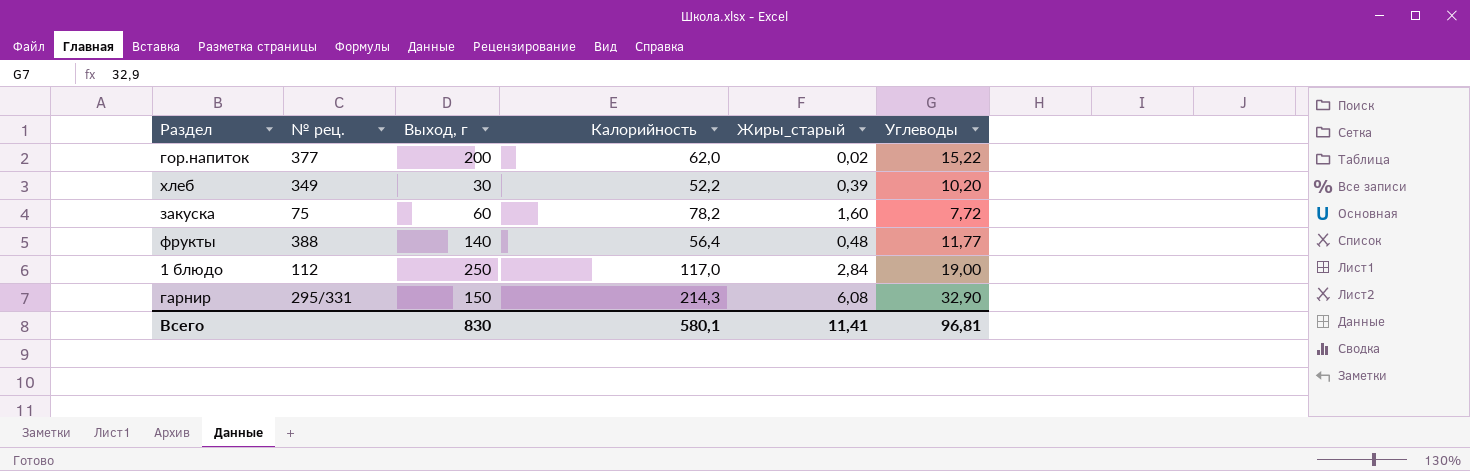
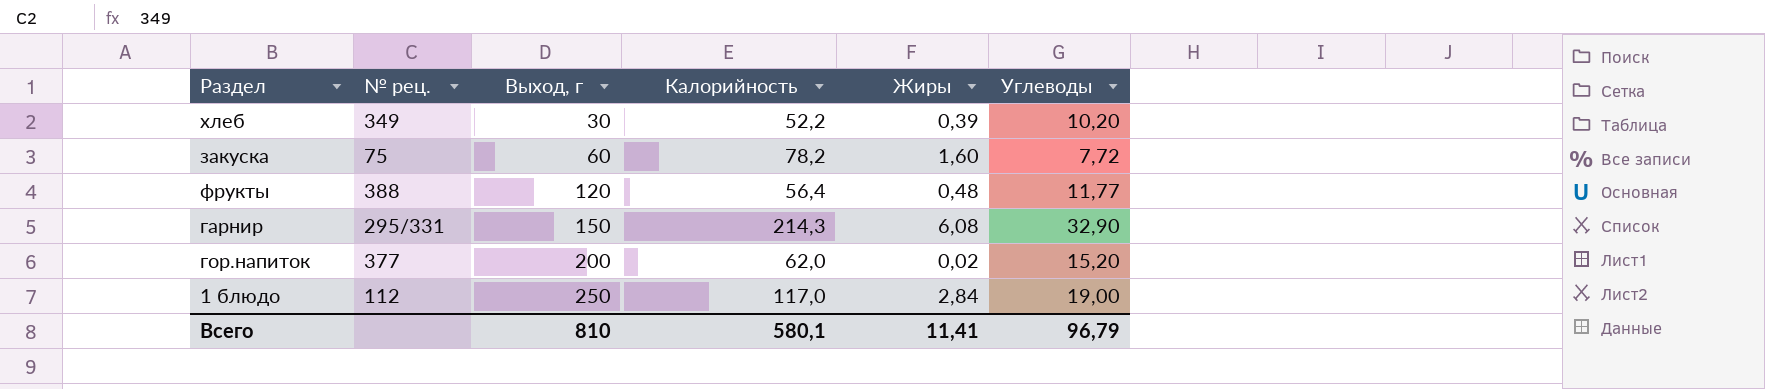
row order: none -> Выход, г ascending
column name: Жиры_старый -> Жиры
фрукты | Выход, г: 140 -> 120
гор.напиток | Углеводы: 15,22 -> 15,20
Всего | Выход, г: 830 -> 810
Всего | Углеводы: 96,81 -> 96,79

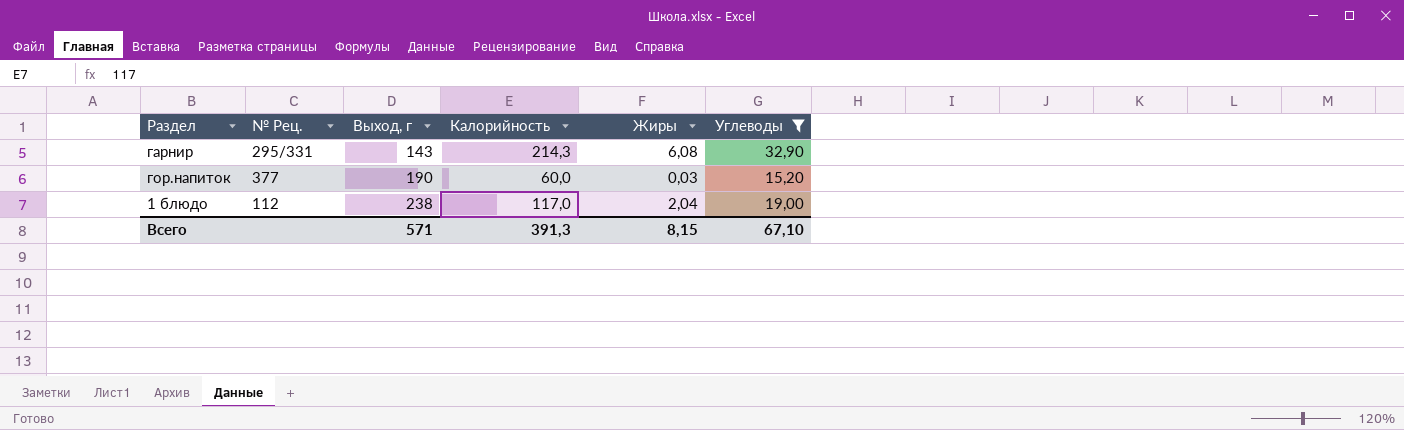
filter: none -> Углеводы >= 15,20
column name: № рец. -> № Рец.
гарнир | Выход, г: 150 -> 143
гор.напиток | Выход, г: 200 -> 190
гор.напиток | Калорийность: 62,0 -> 60,0
гор.напиток | Жиры: 0,02 -> 0,03
1 блюдо | Выход, г: 250 -> 238
1 блюдо | Жиры: 2,84 -> 2,04
Всего | Выход, г: 810 -> 571
Всего | Калорийность: 580,1 -> 391,3
Всего | Жиры: 11,41 -> 8,15
Всего | Углеводы: 96,79 -> 67,10

